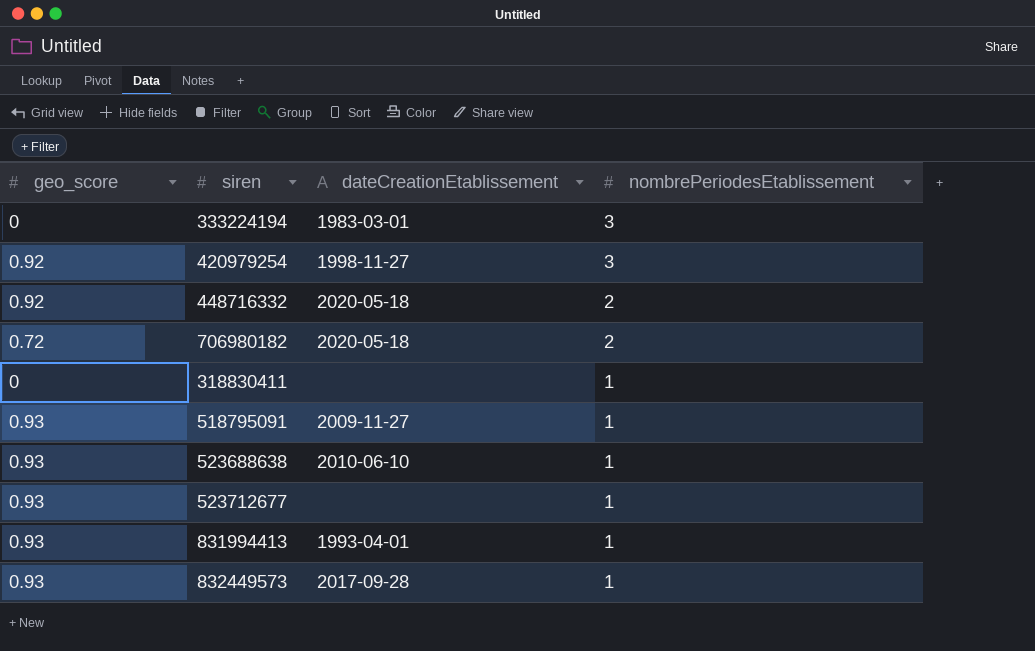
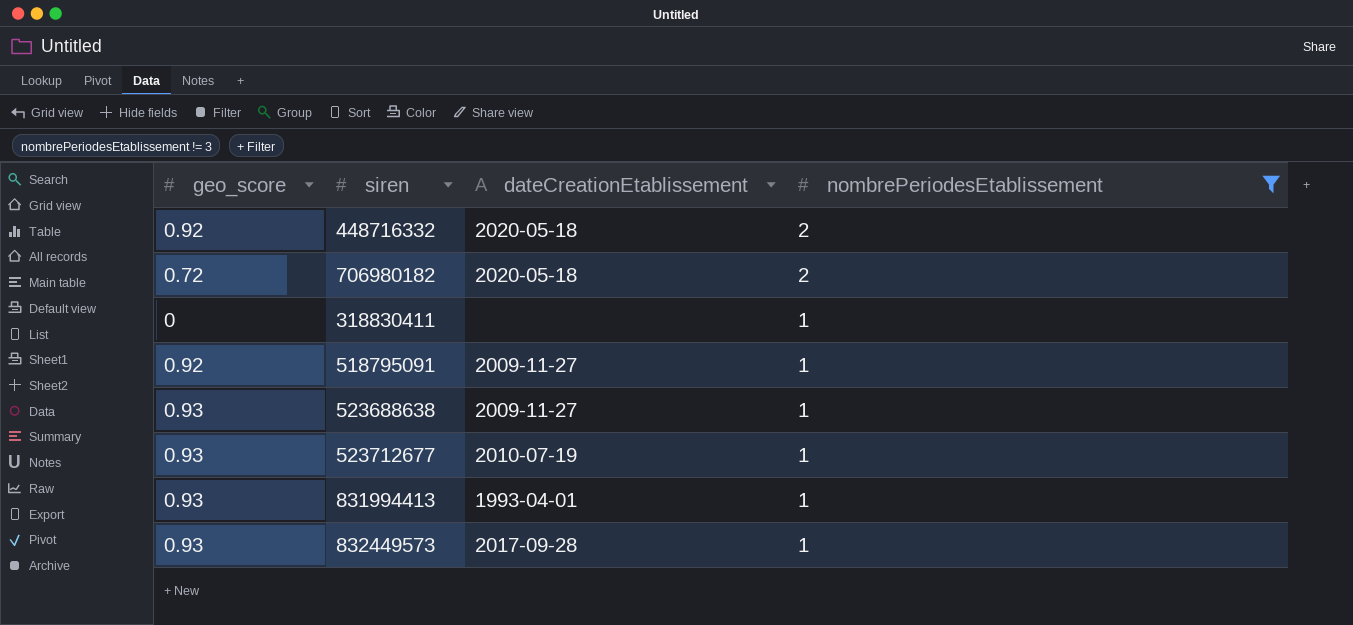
filter: none -> nombrePeriodesEtablissement != 3
518795091 | geo_score: 0.93 -> 0.92
523688638 | dateCreationEtablissement: 2010-06-10 -> 2009-11-27
523712677 | dateCreationEtablissement: none -> 2010-07-19

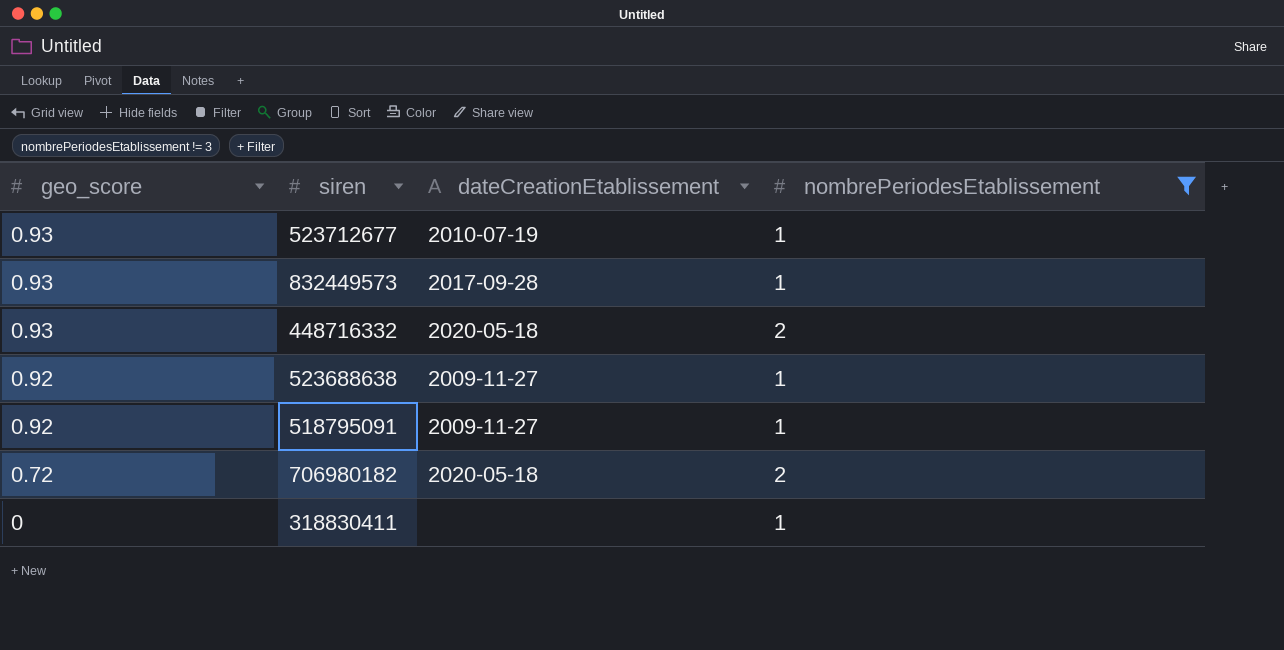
row order: nombrePeriodesEtablissement descending -> geo_score descending
row 831994413: 0.93 | 1993-04-01 | 1 -> none
448716332 | geo_score: 0.92 -> 0.93
523688638 | geo_score: 0.93 -> 0.92

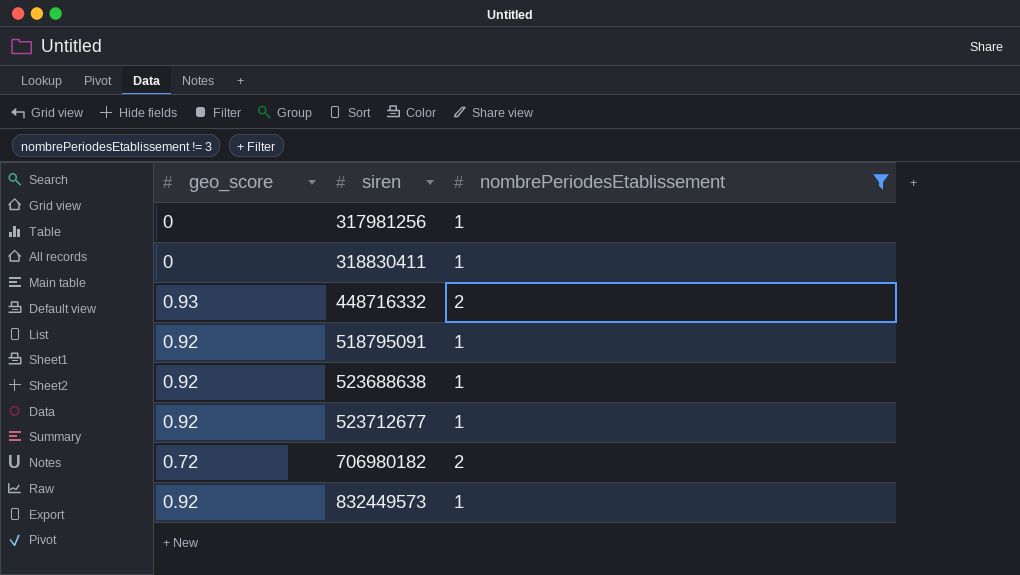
row order: geo_score descending -> siren ascending
column dateCreationEtablissement | position: 3 -> none
row 317981256: none -> 0 | 1
523712677 | geo_score: 0.93 -> 0.92
832449573 | geo_score: 0.93 -> 0.92

